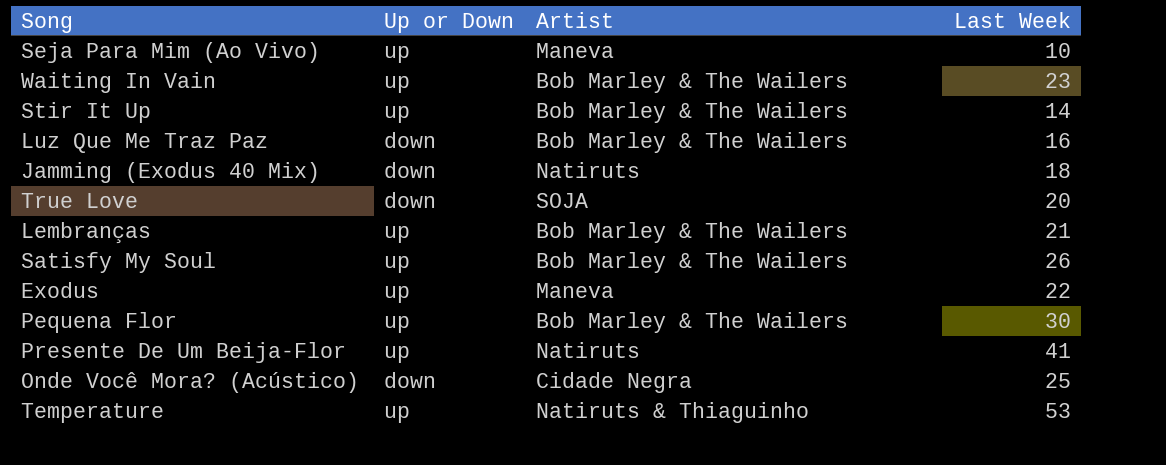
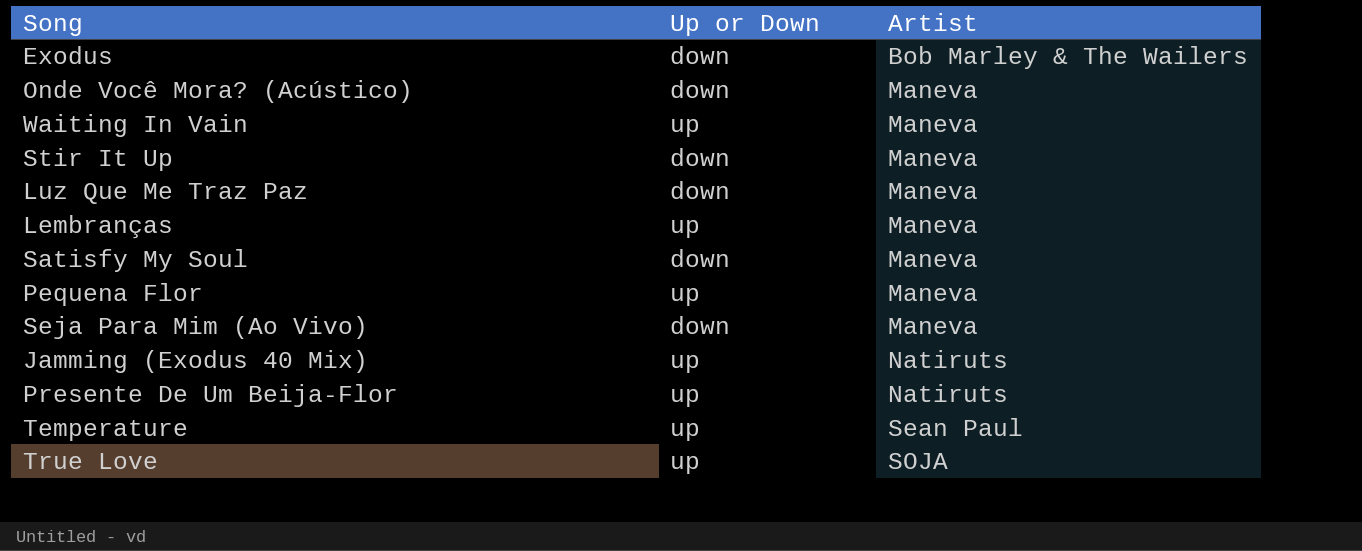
row order: none -> Artist ascending
column Last Week | position: 4 -> none
Exodus | Up or Down: up -> down
Exodus | Artist: Maneva -> Bob Marley & The Wailers
Onde Você Mora? (Acústico) | Artist: Cidade Negra -> Maneva
Waiting In Vain | Artist: Bob Marley & The Wailers -> Maneva
Stir It Up | Up or Down: up -> down
Stir It Up | Artist: Bob Marley & The Wailers -> Maneva
Luz Que Me Traz Paz | Artist: Bob Marley & The Wailers -> Maneva
Lembranças | Artist: Bob Marley & The Wailers -> Maneva
Satisfy My Soul | Up or Down: up -> down
Satisfy My Soul | Artist: Bob Marley & The Wailers -> Maneva
Pequena Flor | Artist: Bob Marley & The Wailers -> Maneva
Seja Para Mim (Ao Vivo) | Up or Down: up -> down
Jamming (Exodus 40 Mix) | Up or Down: down -> up
Temperature | Artist: Natiruts & Thiaguinho -> Sean Paul
True Love | Up or Down: down -> up

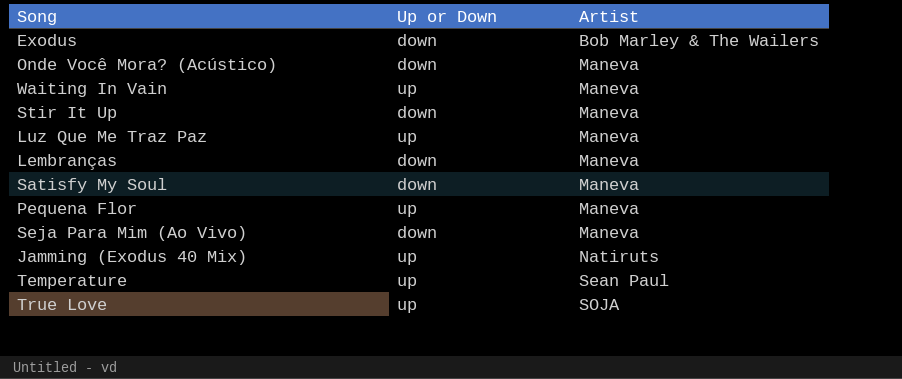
row Presente De Um Beija-Flor: up | Natiruts -> none
Luz Que Me Traz Paz | Up or Down: down -> up
Lembranças | Up or Down: up -> down

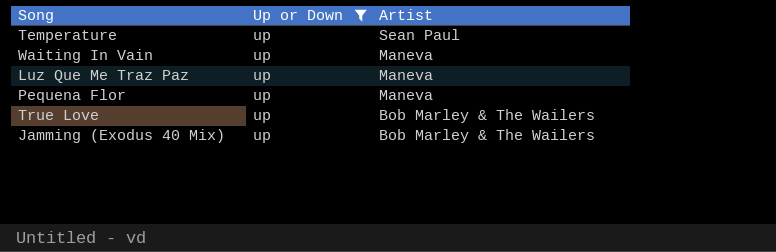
filter: none -> Up or Down = up
row order: Artist ascending -> Artist descending
True Love | Artist: SOJA -> Bob Marley & The Wailers
Jamming (Exodus 40 Mix) | Artist: Natiruts -> Bob Marley & The Wailers

